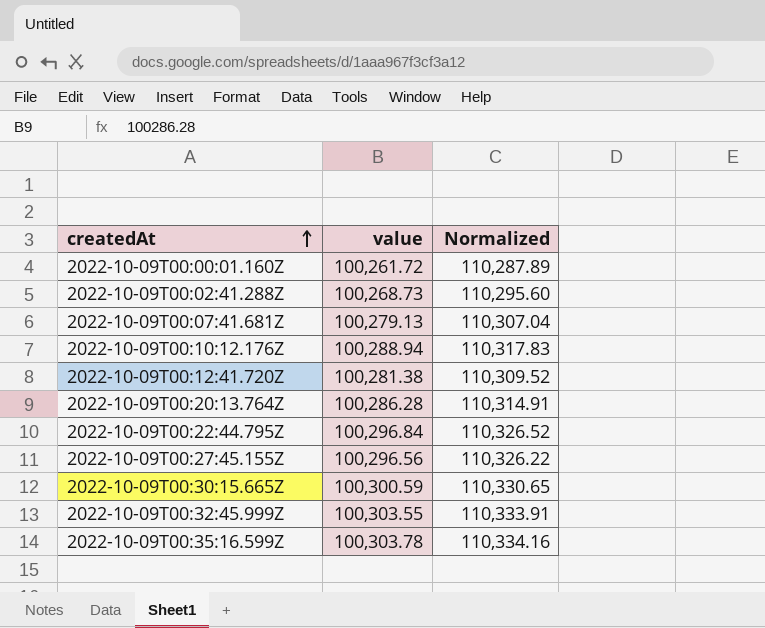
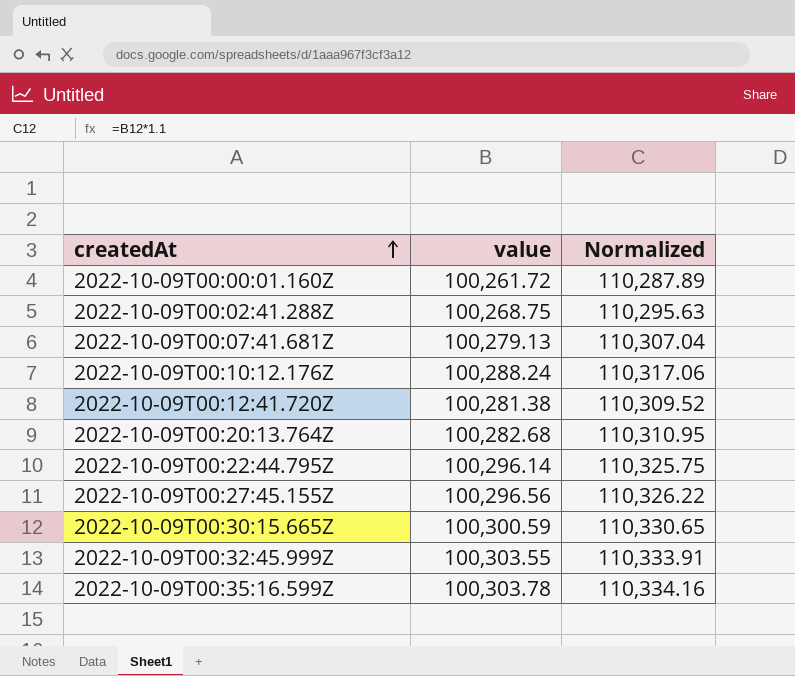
2022-10-09T00:02:41.288Z | value: 100,268.73 -> 100,268.75
2022-10-09T00:02:41.288Z | Normalized: 110,295.60 -> 110,295.63
2022-10-09T00:10:12.176Z | value: 100,288.94 -> 100,288.24
2022-10-09T00:10:12.176Z | Normalized: 110,317.83 -> 110,317.06
2022-10-09T00:20:13.764Z | value: 100,286.28 -> 100,282.68
2022-10-09T00:20:13.764Z | Normalized: 110,314.91 -> 110,310.95
2022-10-09T00:22:44.795Z | value: 100,296.84 -> 100,296.14
2022-10-09T00:22:44.795Z | Normalized: 110,326.52 -> 110,325.75

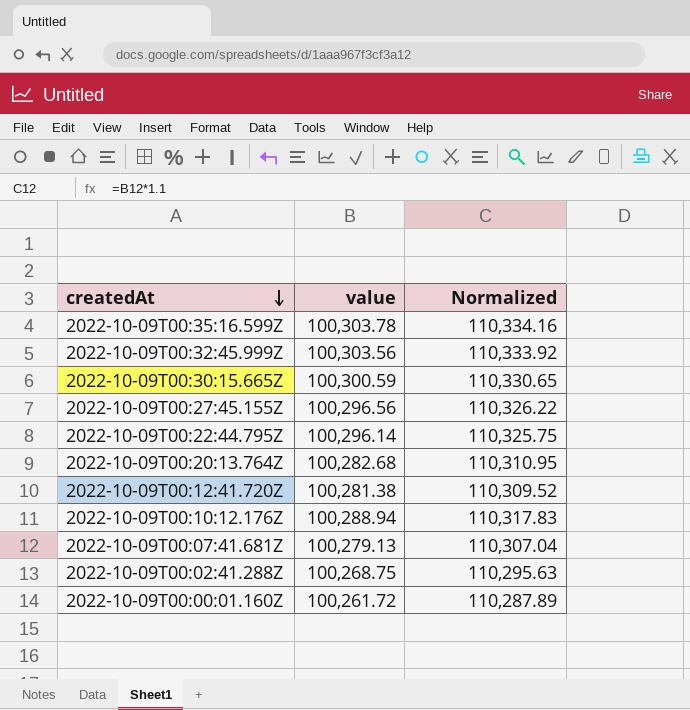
row order: createdAt ascending -> createdAt descending
2022-10-09T00:32:45.999Z | value: 100,303.55 -> 100,303.56
2022-10-09T00:32:45.999Z | Normalized: 110,333.91 -> 110,333.92
2022-10-09T00:10:12.176Z | value: 100,288.24 -> 100,288.94
2022-10-09T00:10:12.176Z | Normalized: 110,317.06 -> 110,317.83

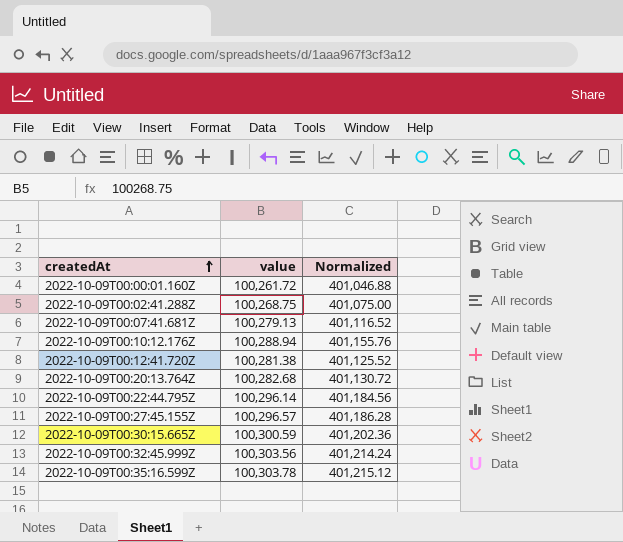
row order: createdAt descending -> createdAt ascending
column Normalized | formula: [value] * 1.1 -> [value] * 4
2022-10-09T00:27:45.155Z | value: 100,296.56 -> 100,296.57

